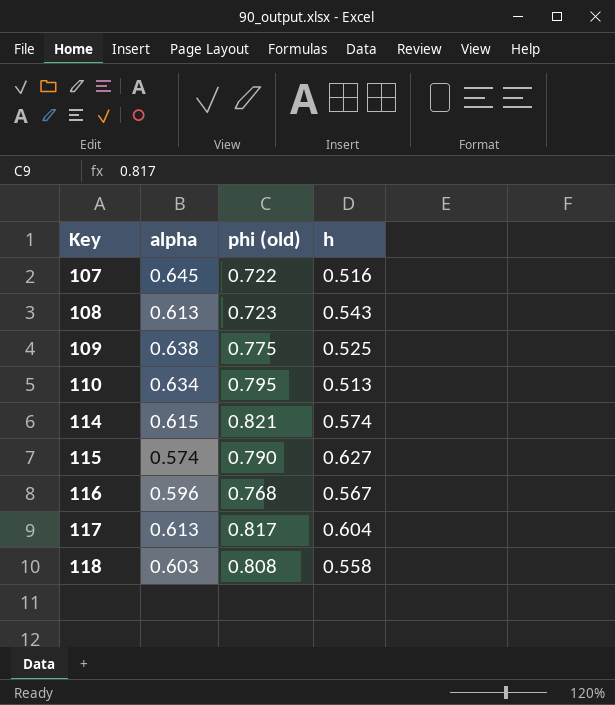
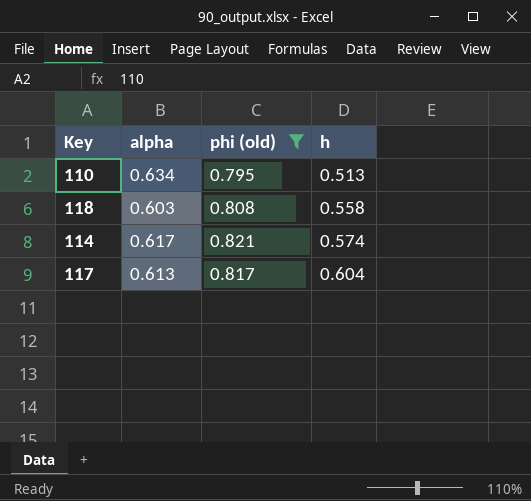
filter: none -> phi (old) >= 0.795
row order: Key ascending -> h ascending
114 | alpha: 0.615 -> 0.617

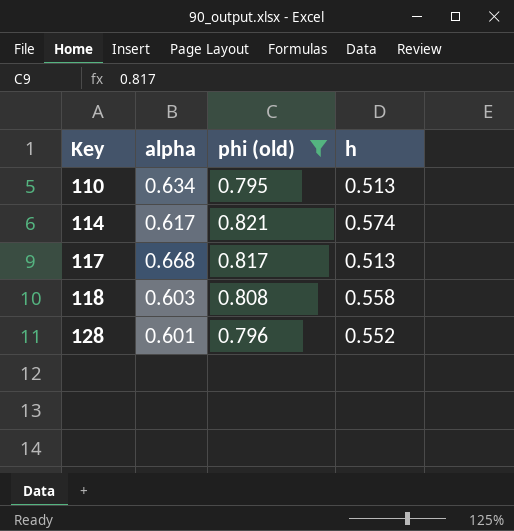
row order: h ascending -> Key ascending
117 | alpha: 0.613 -> 0.668
117 | h: 0.604 -> 0.513
row 128: none -> 0.601 | 0.796 | 0.552

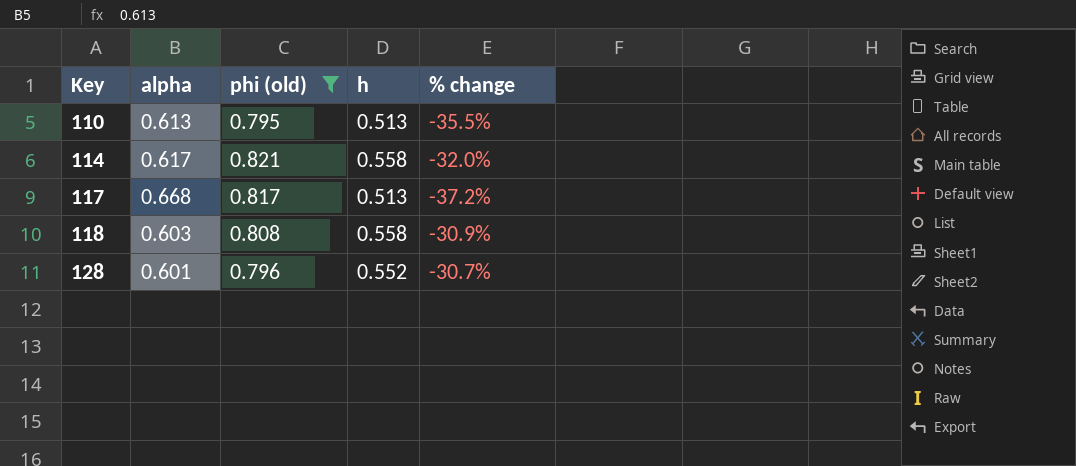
column % change | formula: none -> ([h] - [phi (old)]) / [phi (old)]
110 | alpha: 0.634 -> 0.613
114 | h: 0.574 -> 0.558

